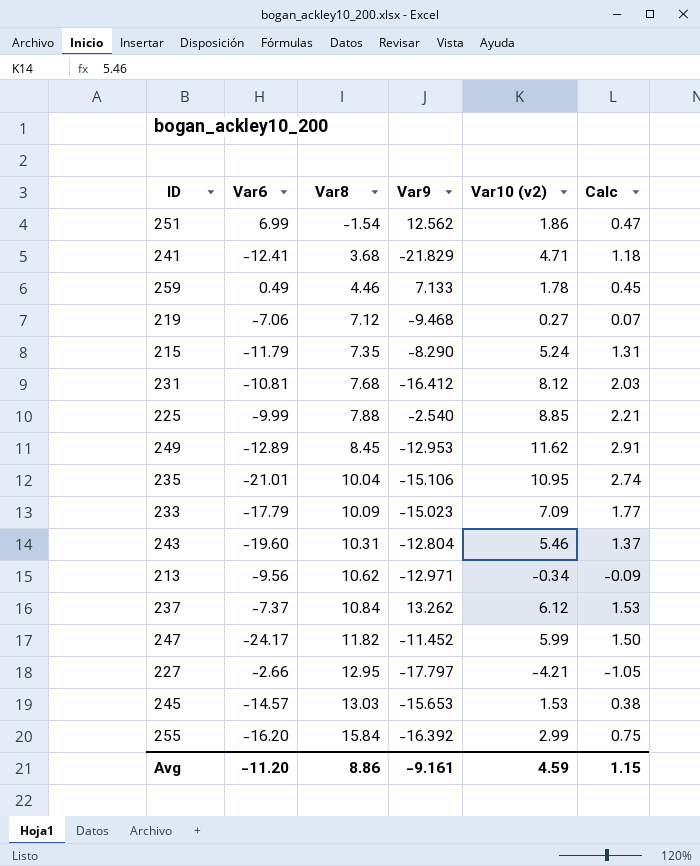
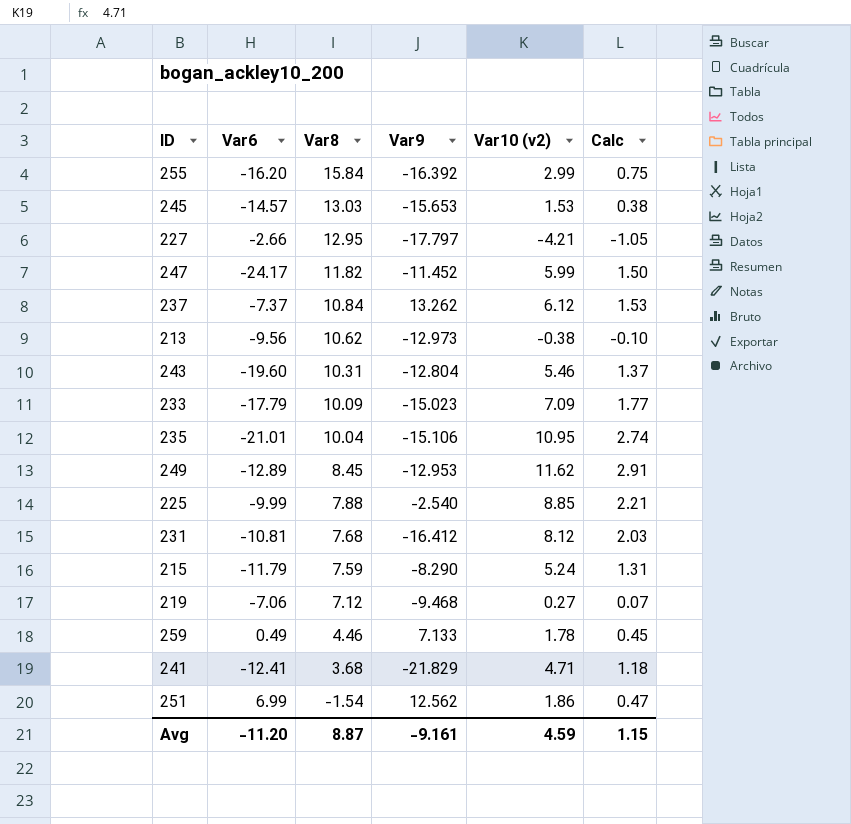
row order: Var8 ascending -> Var8 descending
213 | Var9: -12.971 -> -12.973
213 | Var10 (v2): -0.34 -> -0.38
213 | Calc: -0.09 -> -0.10
215 | Var8: 7.35 -> 7.59
Avg | Var8: 8.86 -> 8.87

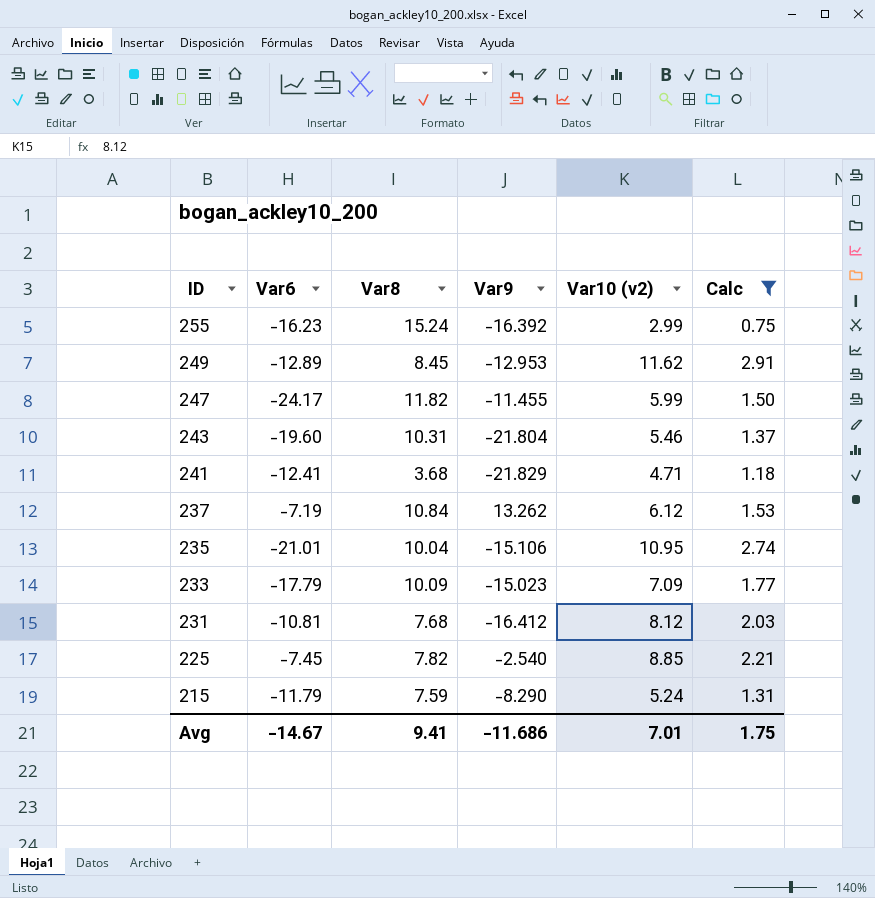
filter: none -> Calc >= 0.75
row order: Var8 descending -> ID descending
255 | Var6: -16.20 -> -16.23
255 | Var8: 15.84 -> 15.24
247 | Var9: -11.452 -> -11.455
243 | Var9: -12.804 -> -21.804
237 | Var6: -7.37 -> -7.19
225 | Var6: -9.99 -> -7.45
225 | Var8: 7.88 -> 7.82
Avg | Var6: -11.20 -> -14.67
Avg | Var8: 8.87 -> 9.41
Avg | Var9: -9.161 -> -11.686
Avg | Var10 (v2): 4.59 -> 7.01
Avg | Calc: 1.15 -> 1.75

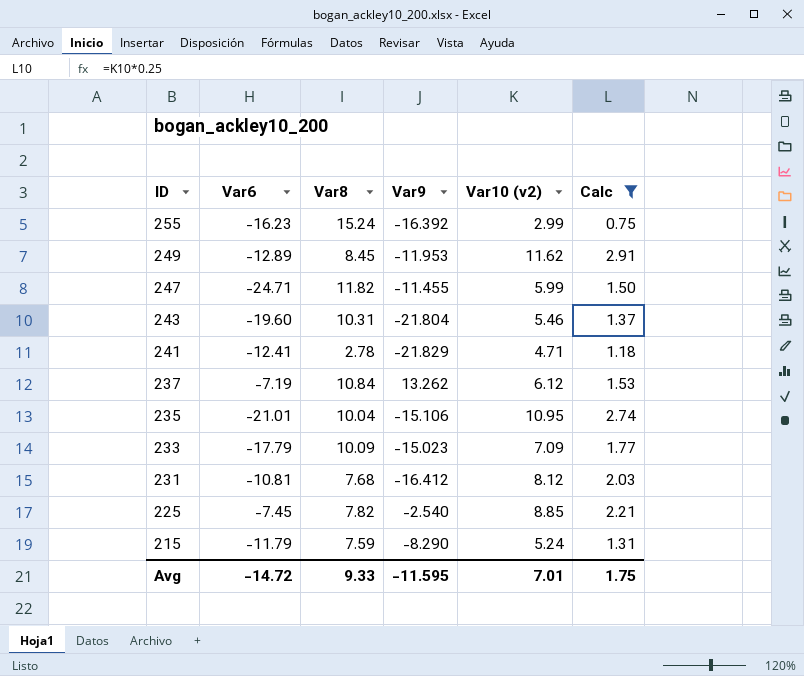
249 | Var9: -12.953 -> -11.953
247 | Var6: -24.17 -> -24.71
241 | Var8: 3.68 -> 2.78
Avg | Var6: -14.67 -> -14.72
Avg | Var8: 9.41 -> 9.33
Avg | Var9: -11.686 -> -11.595

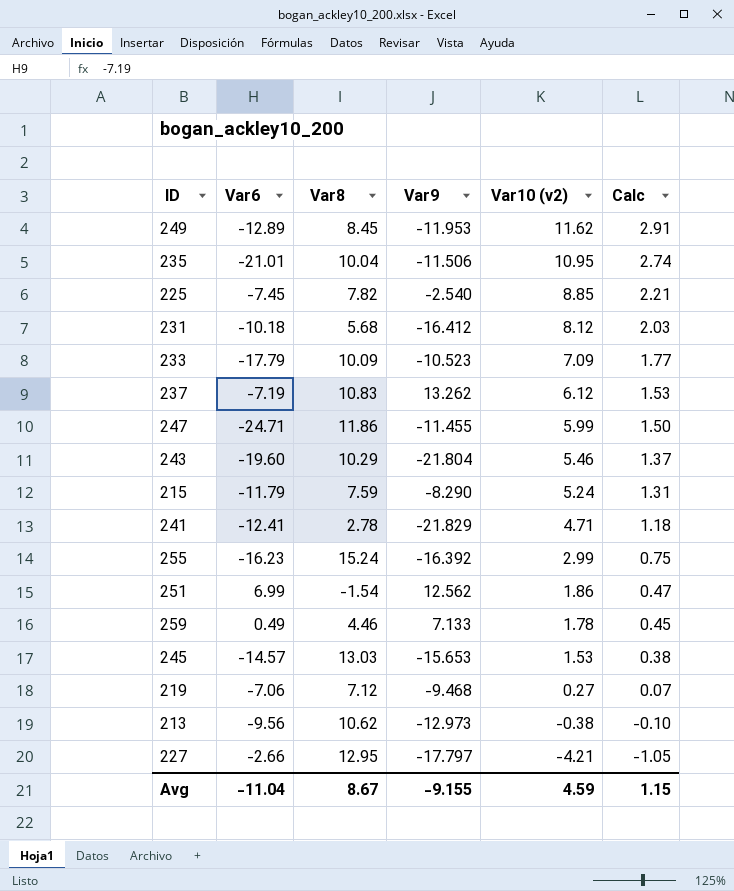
filter: Calc >= 0.75 -> none
row order: ID descending -> Var10 (v2) descending
235 | Var9: -15.106 -> -11.506
231 | Var6: -10.81 -> -10.18
231 | Var8: 7.68 -> 5.68
233 | Var9: -15.023 -> -10.523
237 | Var8: 10.84 -> 10.83
247 | Var8: 11.82 -> 11.86
243 | Var8: 10.31 -> 10.29
Avg | Var6: -14.72 -> -11.04
Avg | Var8: 9.33 -> 8.67
Avg | Var9: -11.595 -> -9.155
Avg | Var10 (v2): 7.01 -> 4.59
Avg | Calc: 1.75 -> 1.15

